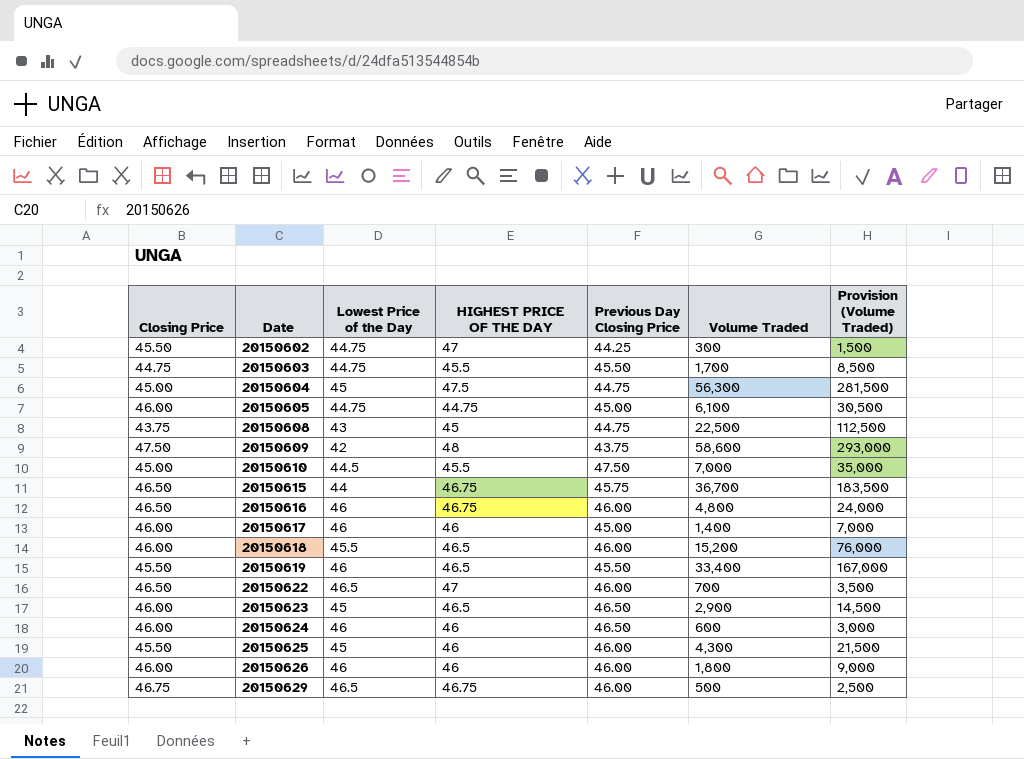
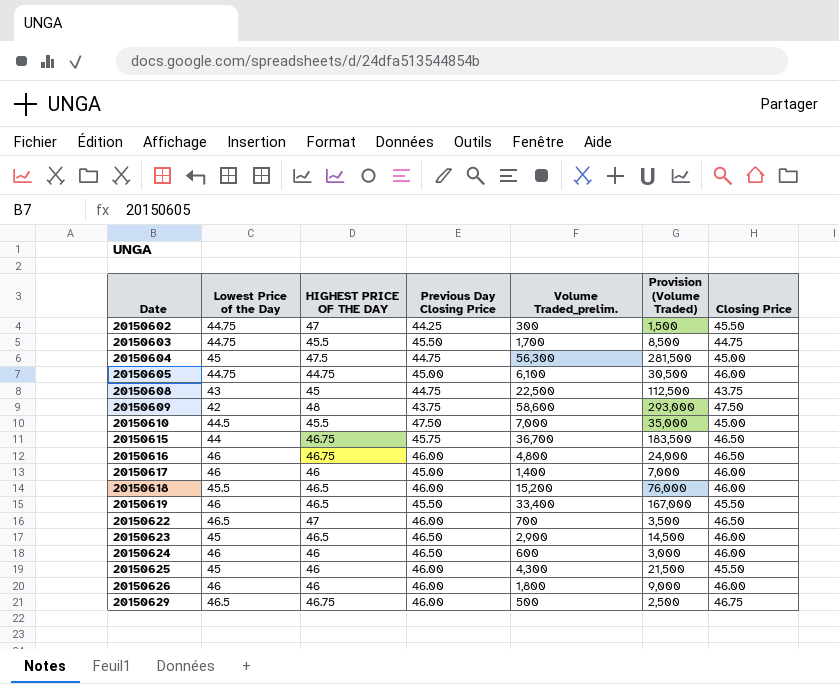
column name: Volume Traded -> Volume Traded_prelim.
column Closing Price | position: 1 -> 7

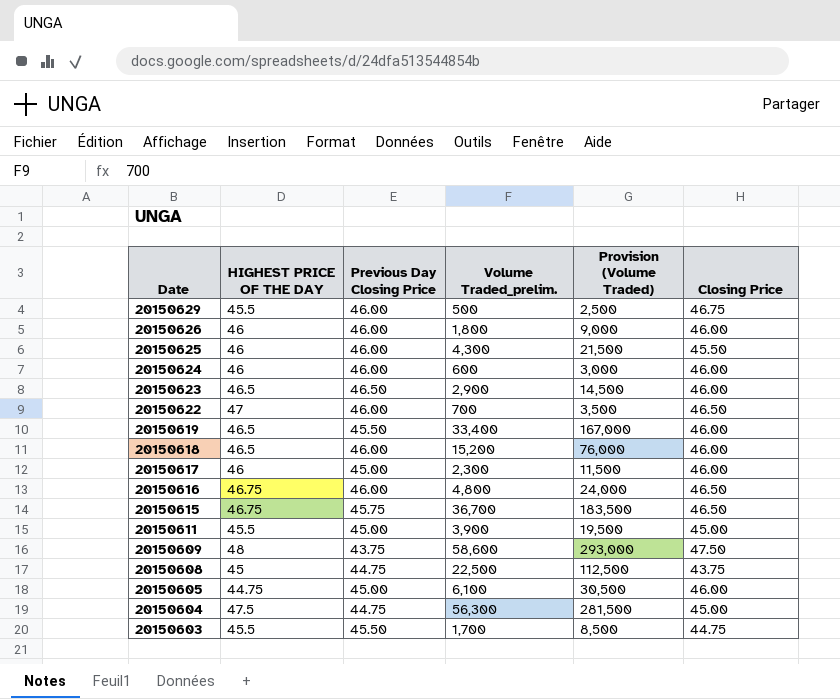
row order: Date ascending -> Date descending
column Lowest Price of the Day | position: 2 -> none
row 20150602: 44.75 | 47 | 44.25 | 300 | 1,500 | 45.50 -> none
row 20150610: 44.5 | 45.5 | 47.50 | 7,000 | 35,000 | 45.00 -> none
20150629 | HIGHEST PRICE OF THE DAY: 46.75 -> 45.5
20150624 | Previous Day Closing Price: 46.50 -> 46.00
20150619 | Closing Price: 45.50 -> 46.00
20150617 | Volume Traded_prelim.: 1,400 -> 2,300
20150617 | Provision (Volume Traded): 7,000 -> 11,500
row 20150611: none -> 45.5 | 45.00 | 3,900 | 19,500 | 45.00

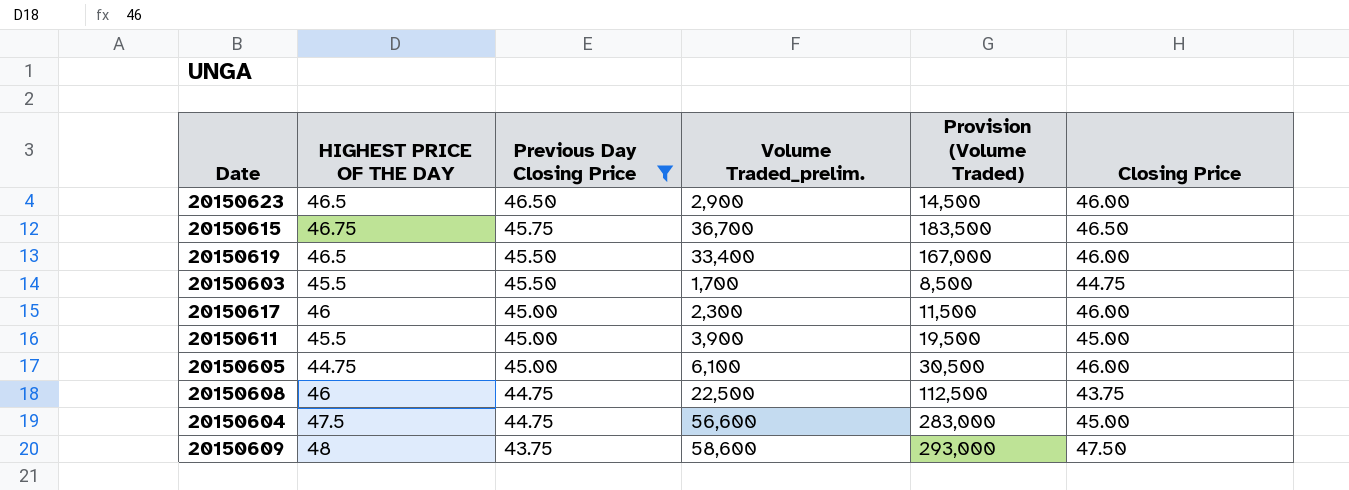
filter: none -> Previous Day Closing Price != 46.00
row order: Date descending -> Previous Day Closing Price descending
20150608 | HIGHEST PRICE OF THE DAY: 45 -> 46
20150604 | Volume Traded_prelim.: 56,300 -> 56,600
20150604 | Provision (Volume Traded): 281,500 -> 283,000

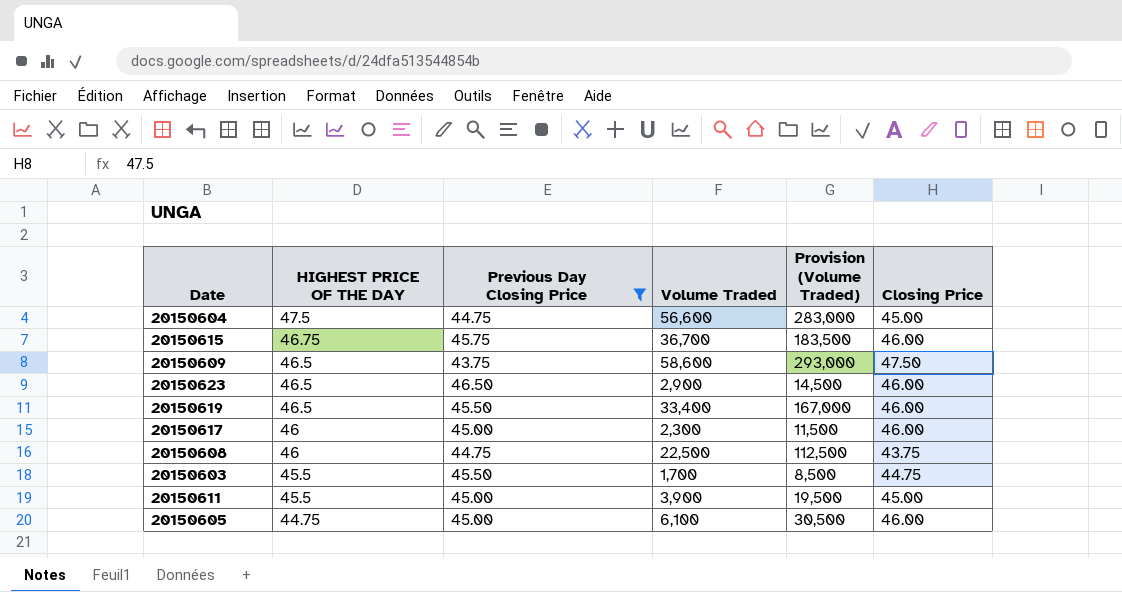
row order: Previous Day Closing Price descending -> HIGHEST PRICE OF THE DAY descending
column name: Volume Traded_prelim. -> Volume Traded
20150615 | Closing Price: 46.50 -> 46.00
20150609 | HIGHEST PRICE OF THE DAY: 48 -> 46.5

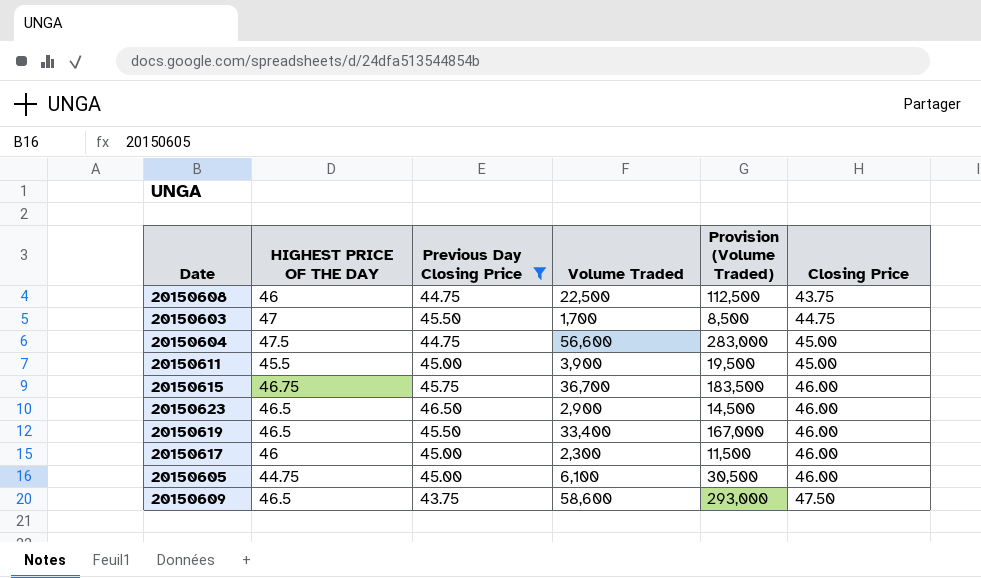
row order: HIGHEST PRICE OF THE DAY descending -> Closing Price ascending
20150603 | HIGHEST PRICE OF THE DAY: 45.5 -> 47

